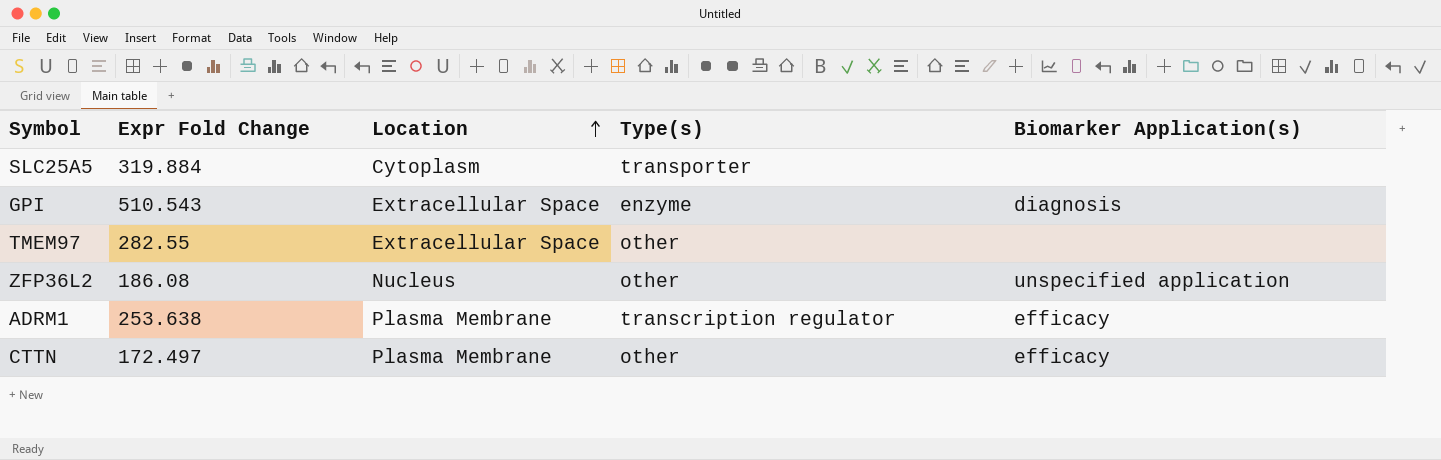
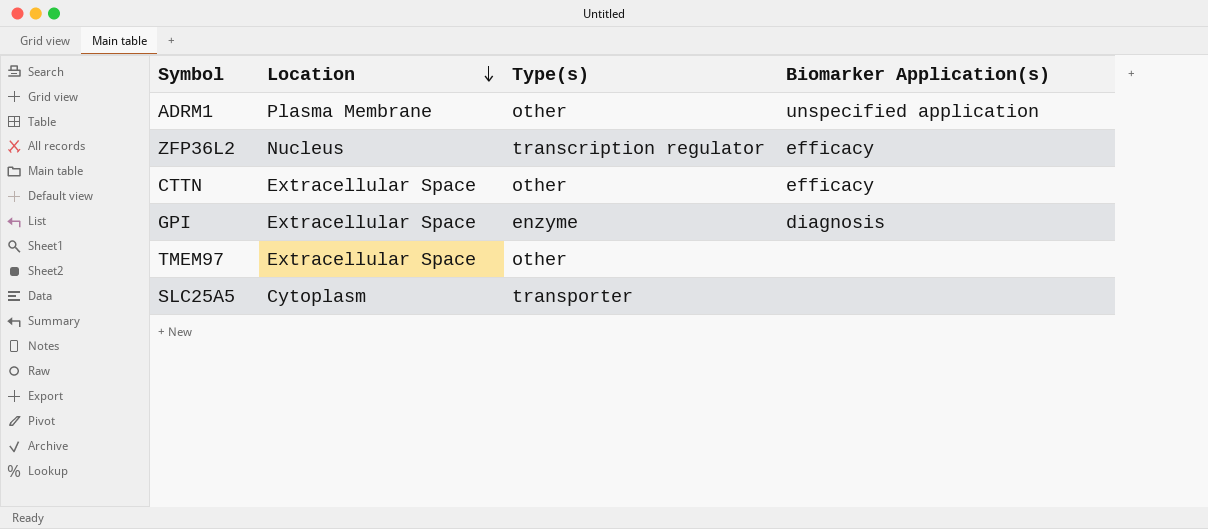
row order: Location ascending -> Location descending
column Expr Fold Change | position: 2 -> none
ADRM1 | Type(s): transcription regulator -> other
ADRM1 | Biomarker Application(s): efficacy -> unspecified application
ZFP36L2 | Type(s): other -> transcription regulator
ZFP36L2 | Biomarker Application(s): unspecified application -> efficacy
CTTN | Location: Plasma Membrane -> Extracellular Space

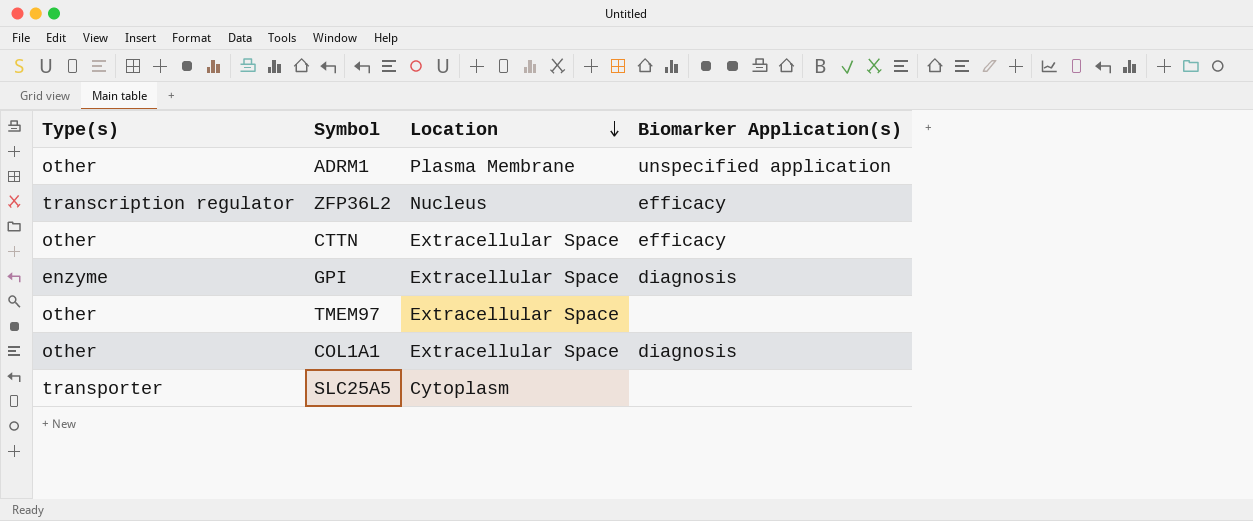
column Type(s) | position: 3 -> 1
row COL1A1: none -> other | Extracellular Space | diagnosis

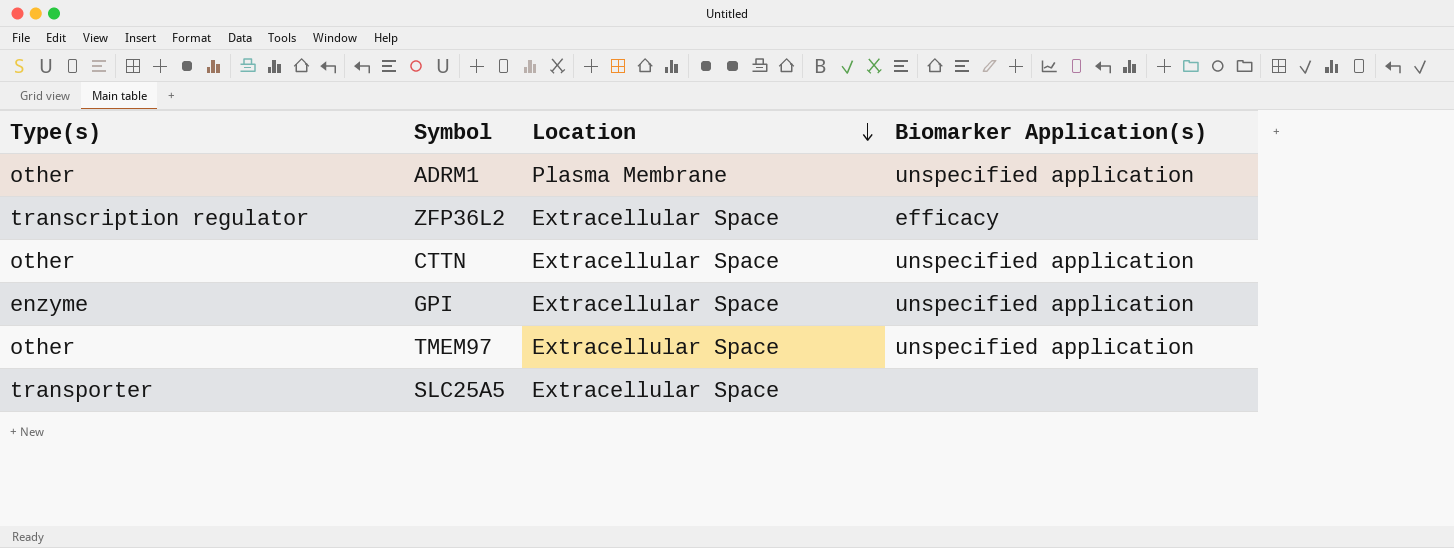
row COL1A1: other | Extracellular Space | diagnosis -> none
ZFP36L2 | Location: Nucleus -> Extracellular Space
CTTN | Biomarker Application(s): efficacy -> unspecified application
GPI | Biomarker Application(s): diagnosis -> unspecified application
TMEM97 | Biomarker Application(s): none -> unspecified application
SLC25A5 | Location: Cytoplasm -> Extracellular Space

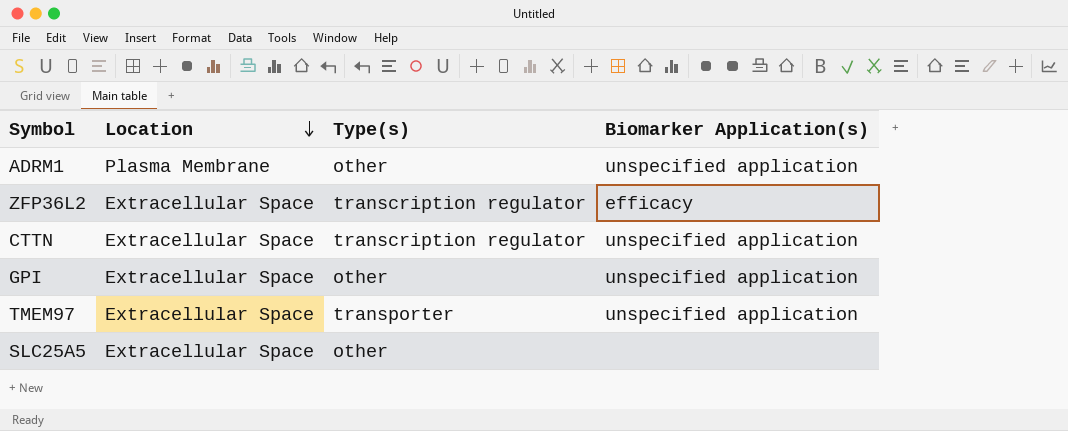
column Type(s) | position: 1 -> 3
CTTN | Type(s): other -> transcription regulator
GPI | Type(s): enzyme -> other
TMEM97 | Type(s): other -> transporter
SLC25A5 | Type(s): transporter -> other

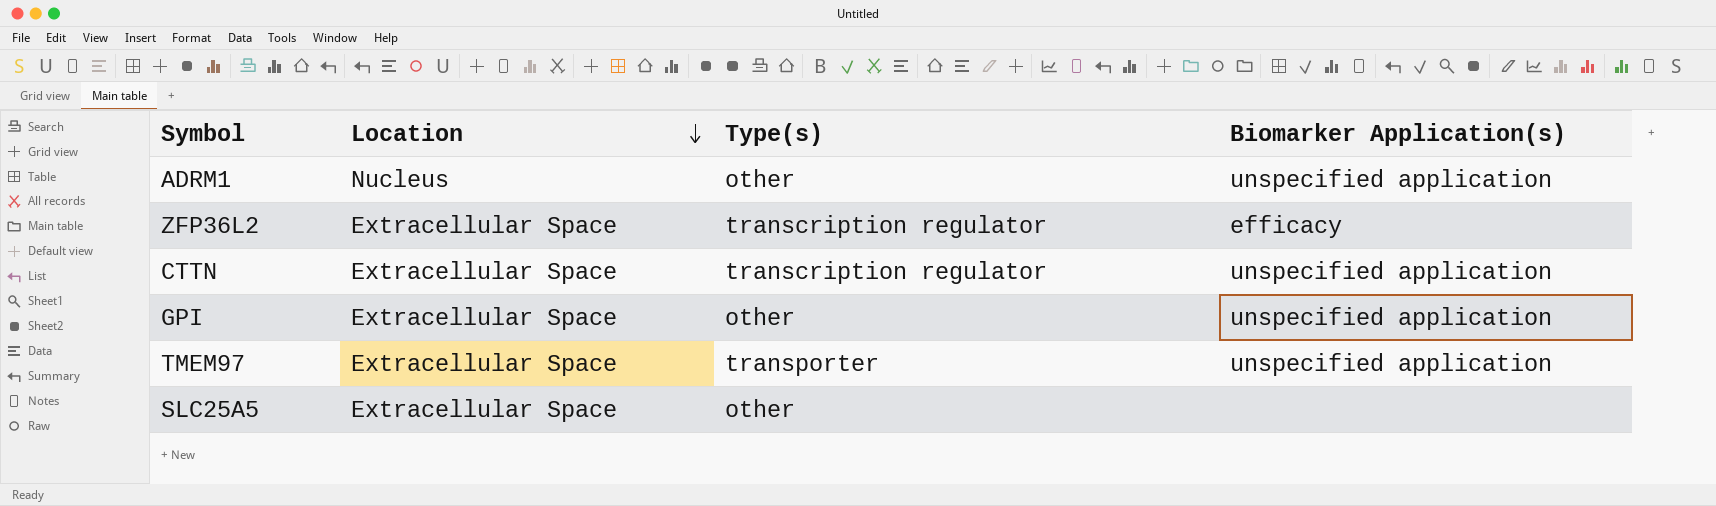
ADRM1 | Location: Plasma Membrane -> Nucleus

